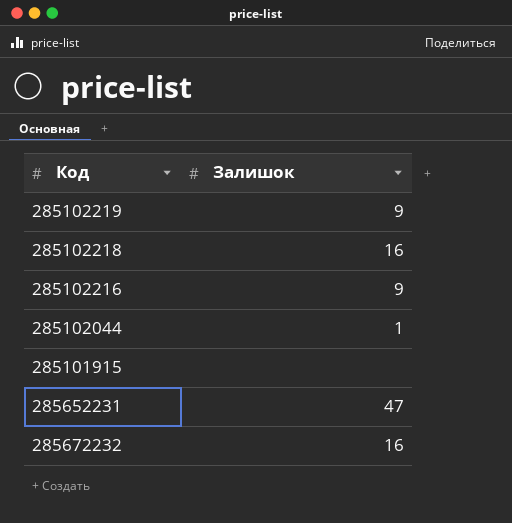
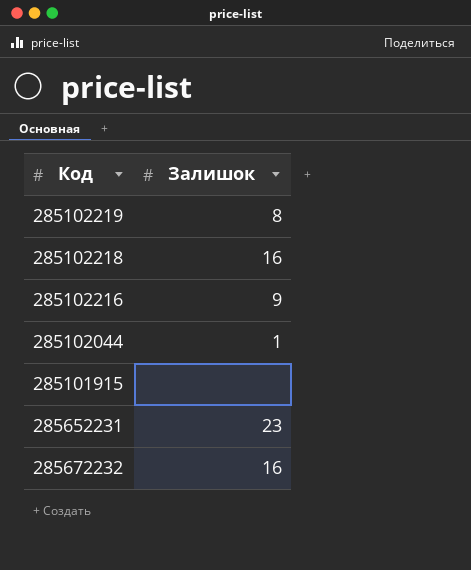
285102219 | Залишок: 9 -> 8
285652231 | Залишок: 47 -> 23

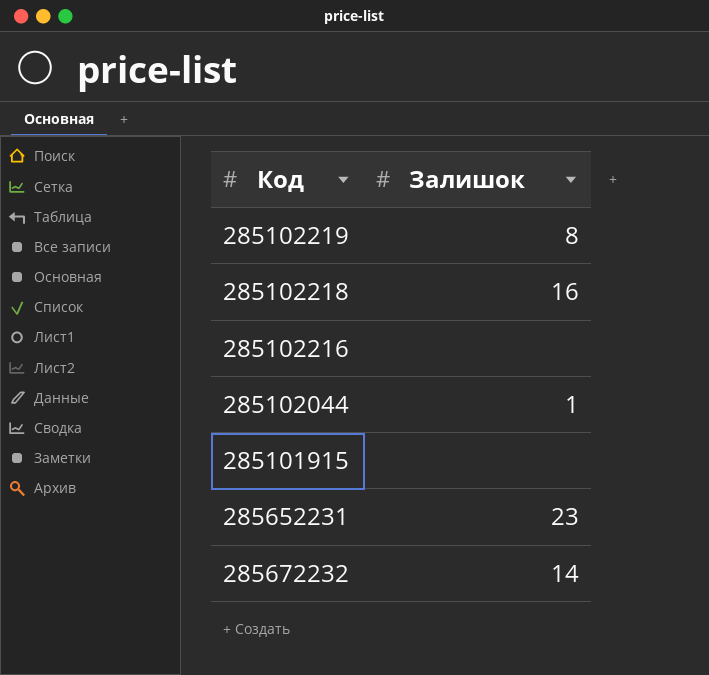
285102216 | Залишок: 9 -> none
285672232 | Залишок: 16 -> 14

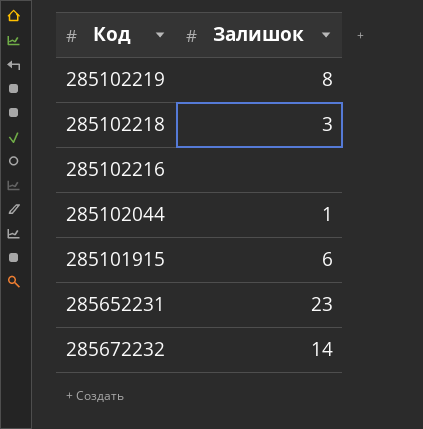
285102218 | Залишок: 16 -> 3
285101915 | Залишок: none -> 6

